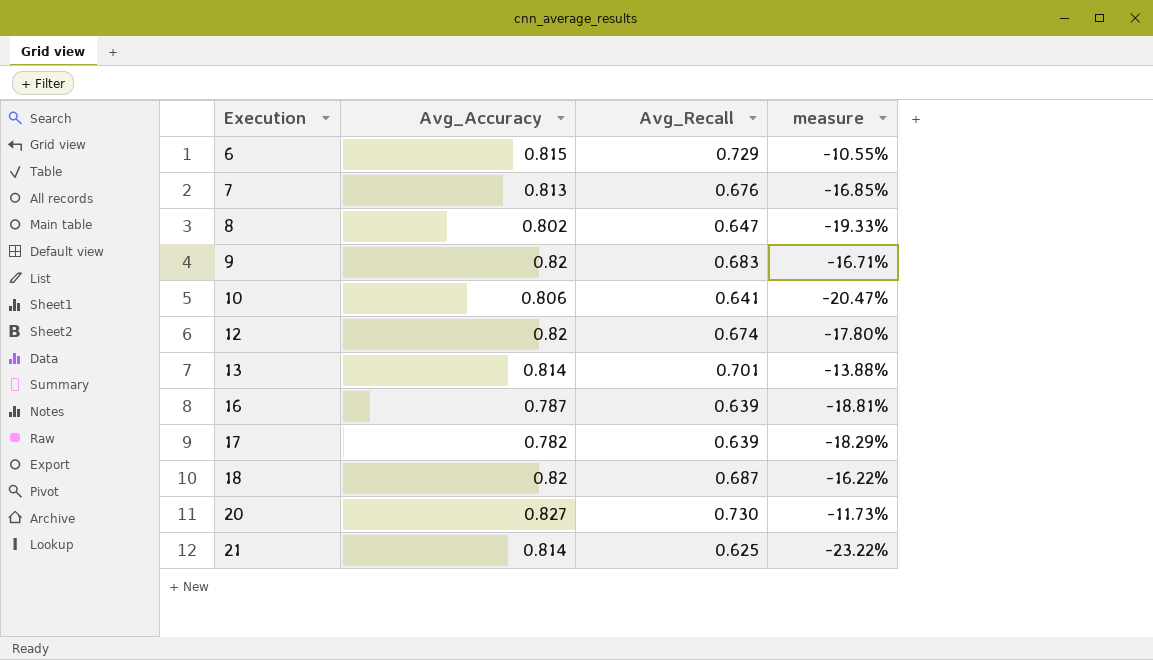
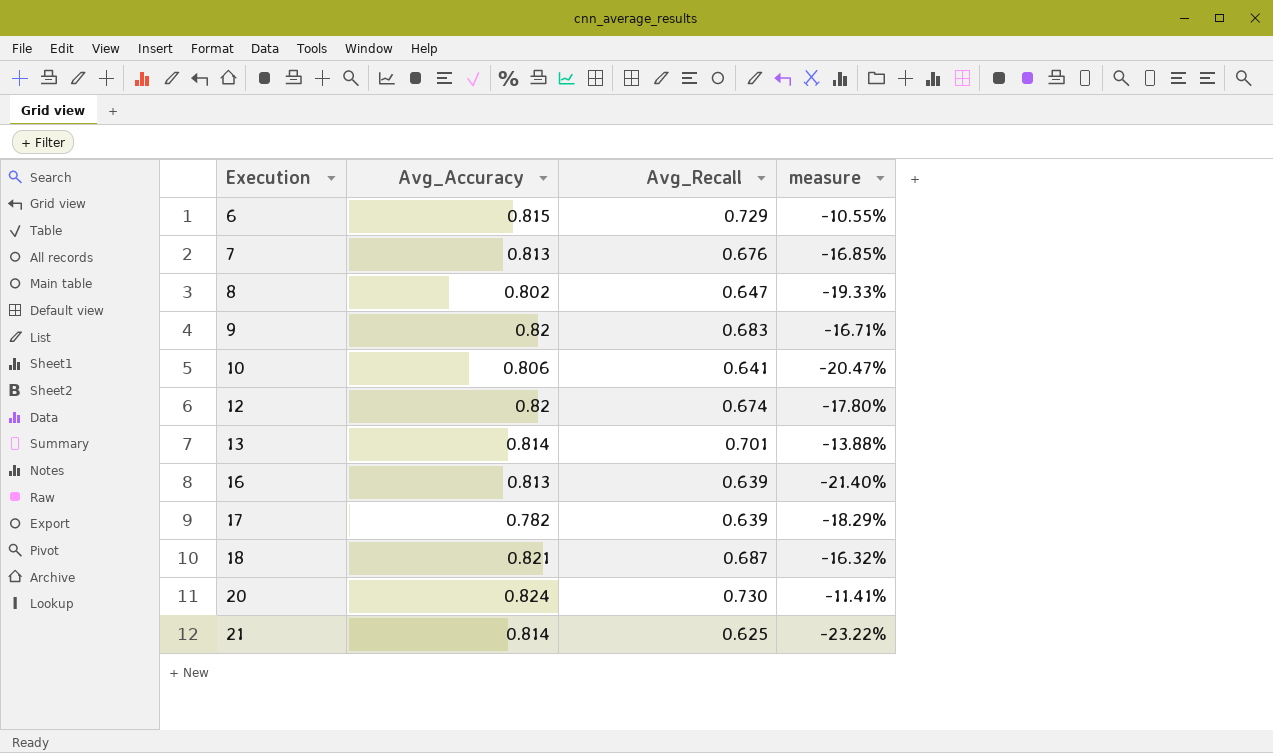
16 | Avg_Accuracy: 0.787 -> 0.813
16 | measure: -18.81% -> -21.40%
18 | Avg_Accuracy: 0.82 -> 0.821
18 | measure: -16.22% -> -16.32%
20 | Avg_Accuracy: 0.827 -> 0.824
20 | measure: -11.73% -> -11.41%

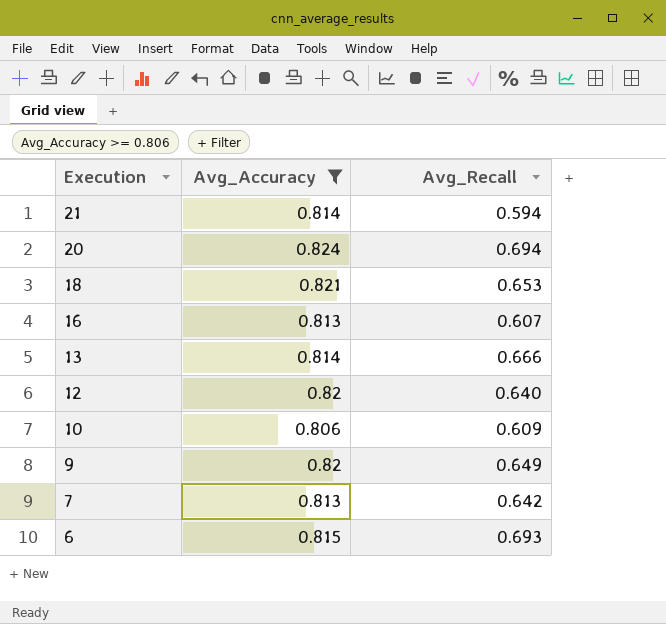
filter: none -> Avg_Accuracy >= 0.806
row order: Execution ascending -> Execution descending
column measure | formula: ([Avg_Recall] - [Avg_Accuracy]) / [Avg_Accuracy] -> none
21 | Avg_Recall: 0.625 -> 0.594
20 | Avg_Recall: 0.730 -> 0.694
18 | Avg_Recall: 0.687 -> 0.653
16 | Avg_Recall: 0.639 -> 0.607
13 | Avg_Recall: 0.701 -> 0.666
12 | Avg_Recall: 0.674 -> 0.640
10 | Avg_Recall: 0.641 -> 0.609
9 | Avg_Recall: 0.683 -> 0.649
7 | Avg_Recall: 0.676 -> 0.642
6 | Avg_Recall: 0.729 -> 0.693

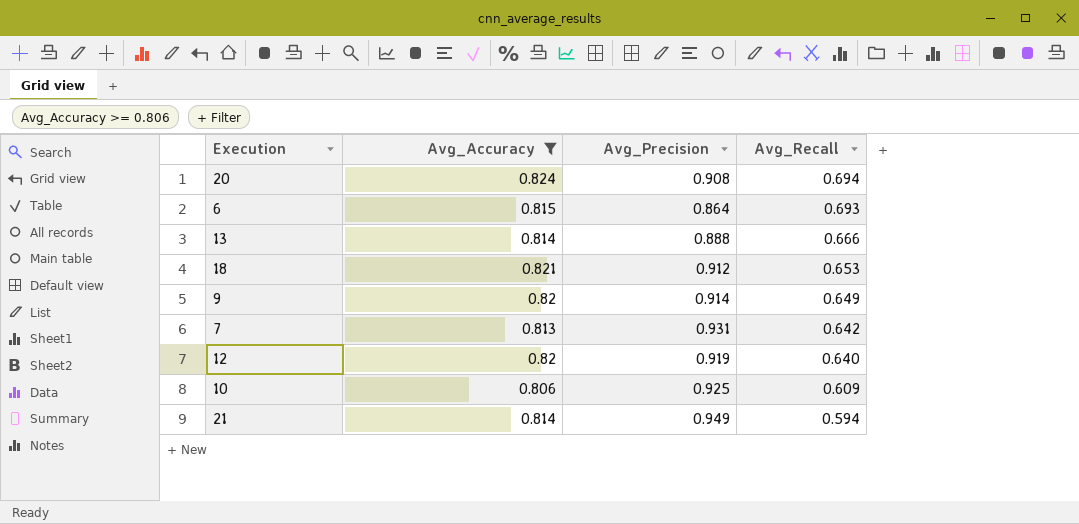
row order: Execution descending -> Avg_Recall descending
column Avg_Precision | position: none -> 3
row 16: 0.813 | 0.607 -> none

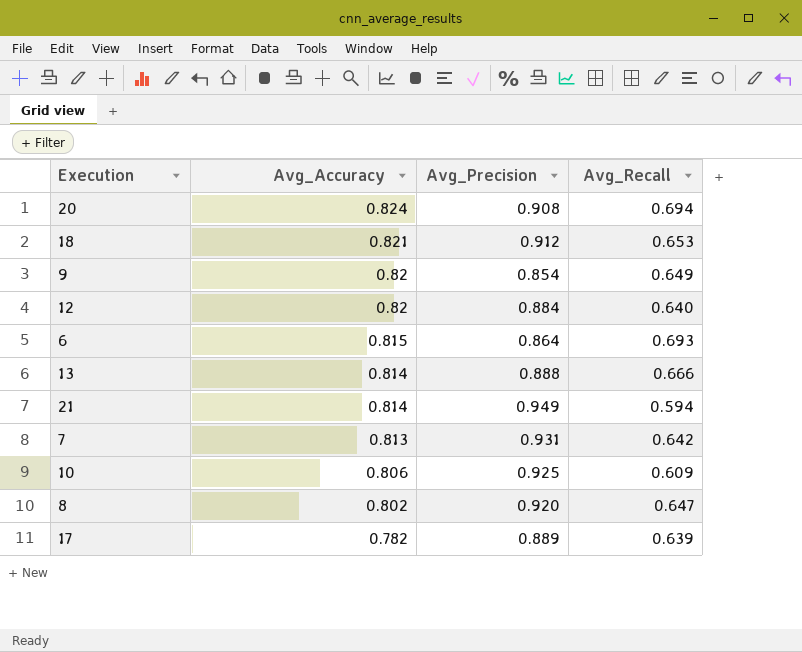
filter: Avg_Accuracy >= 0.806 -> none
row order: Avg_Recall descending -> Avg_Accuracy descending
9 | Avg_Precision: 0.914 -> 0.854
12 | Avg_Precision: 0.919 -> 0.884

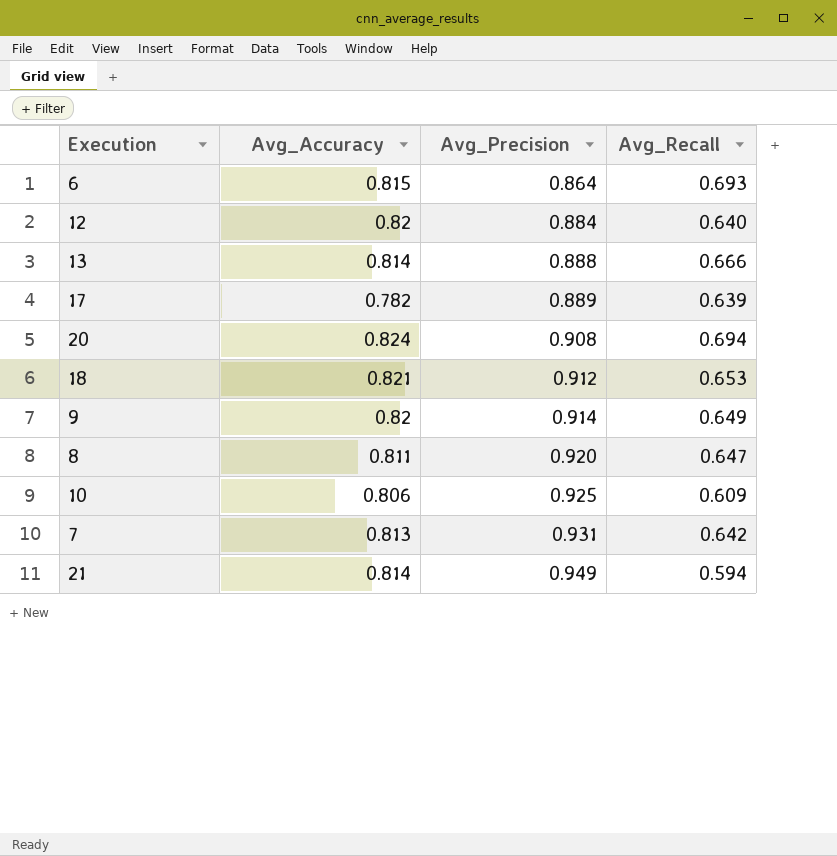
row order: Avg_Accuracy descending -> Avg_Precision ascending
9 | Avg_Precision: 0.854 -> 0.914
8 | Avg_Accuracy: 0.802 -> 0.811

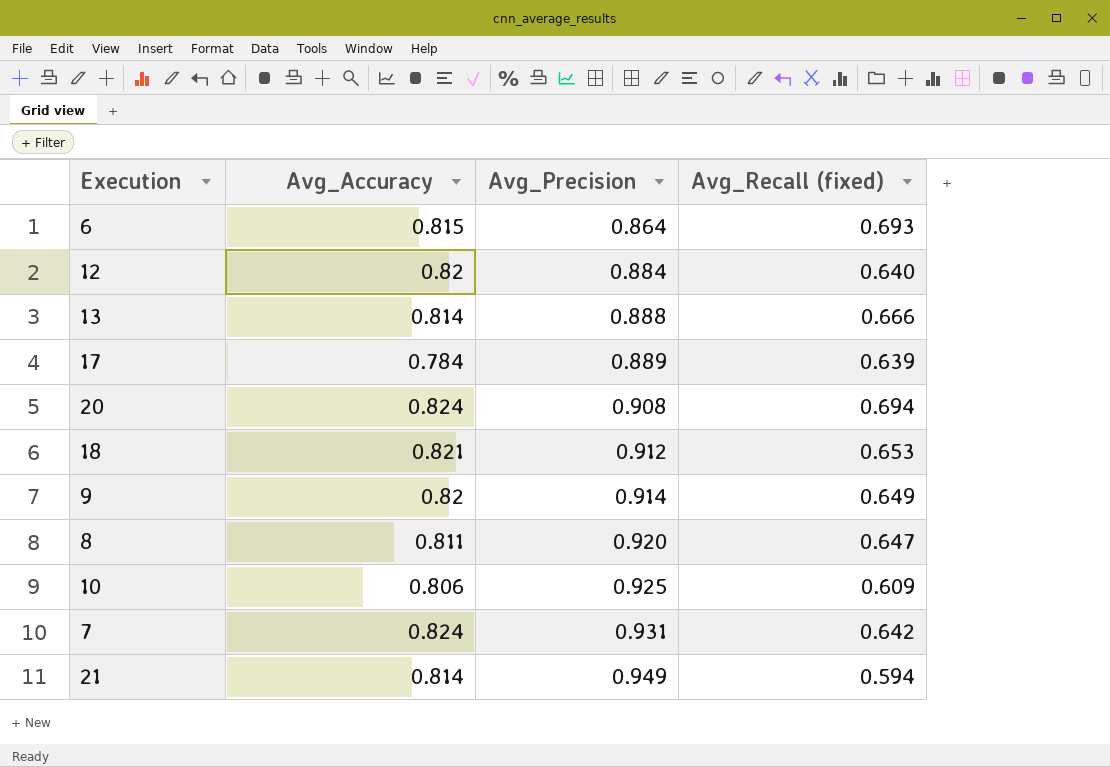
column name: Avg_Recall -> Avg_Recall (fixed)
17 | Avg_Accuracy: 0.782 -> 0.784
7 | Avg_Accuracy: 0.813 -> 0.824

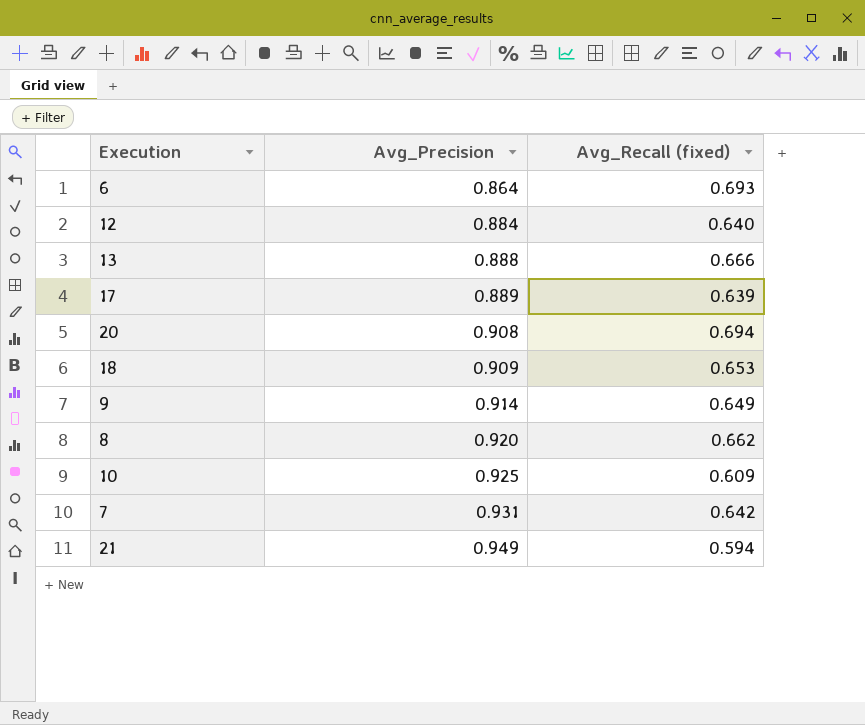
column Avg_Accuracy | position: 2 -> none
18 | Avg_Precision: 0.912 -> 0.909
8 | Avg_Recall (fixed): 0.647 -> 0.662

